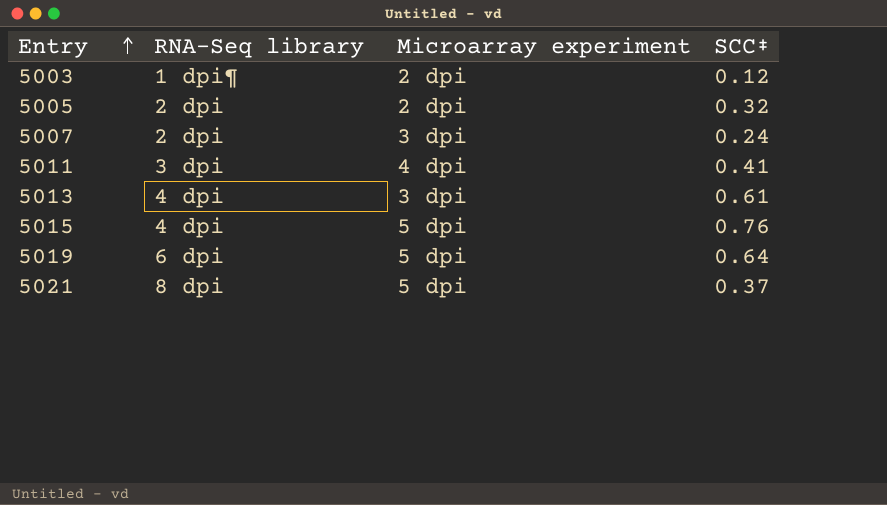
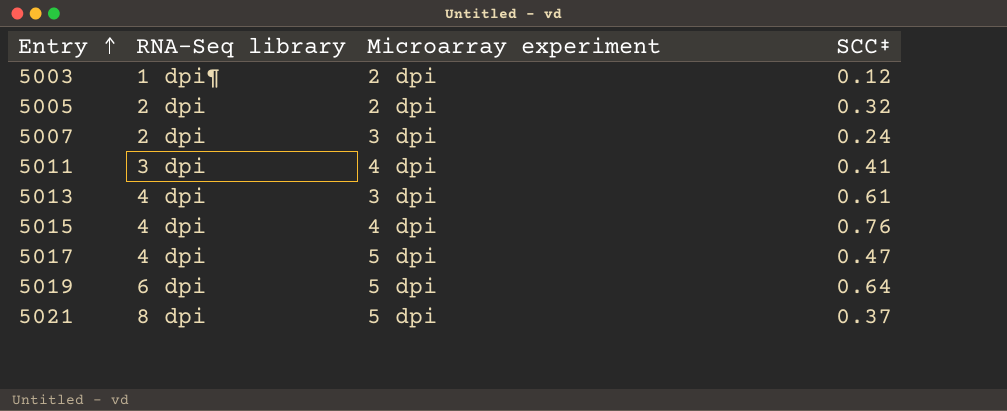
5015 | Microarray experiment: 5 dpi -> 4 dpi
row 5017: none -> 4 dpi | 5 dpi | 0.47

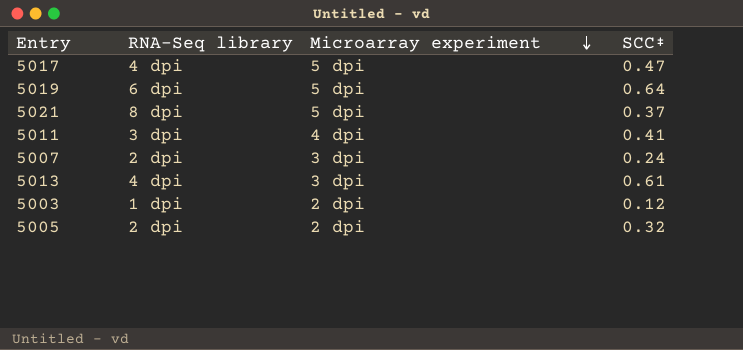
row order: Entry ascending -> Microarray experiment descending
row 5015: 4 dpi | 4 dpi | 0.76 -> none
5003 | RNA-Seq library: 1 dpi¶ -> 1 dpi

